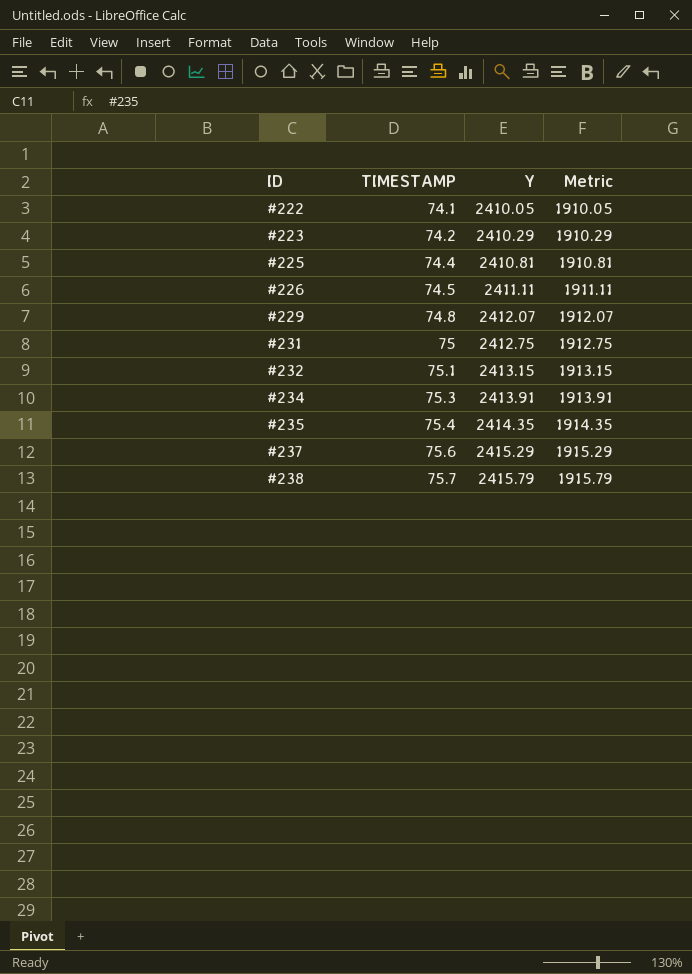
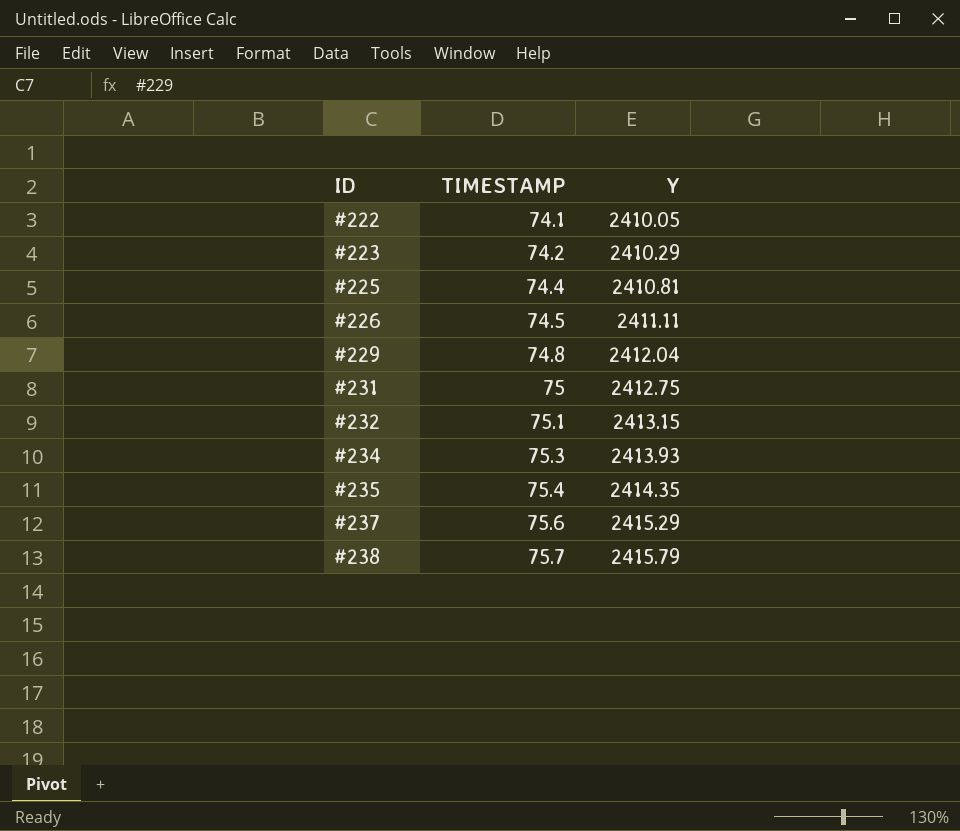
column Metric | formula: [Y] - 500 -> none
#229 | Y: 2412.07 -> 2412.04
#234 | Y: 2413.91 -> 2413.93

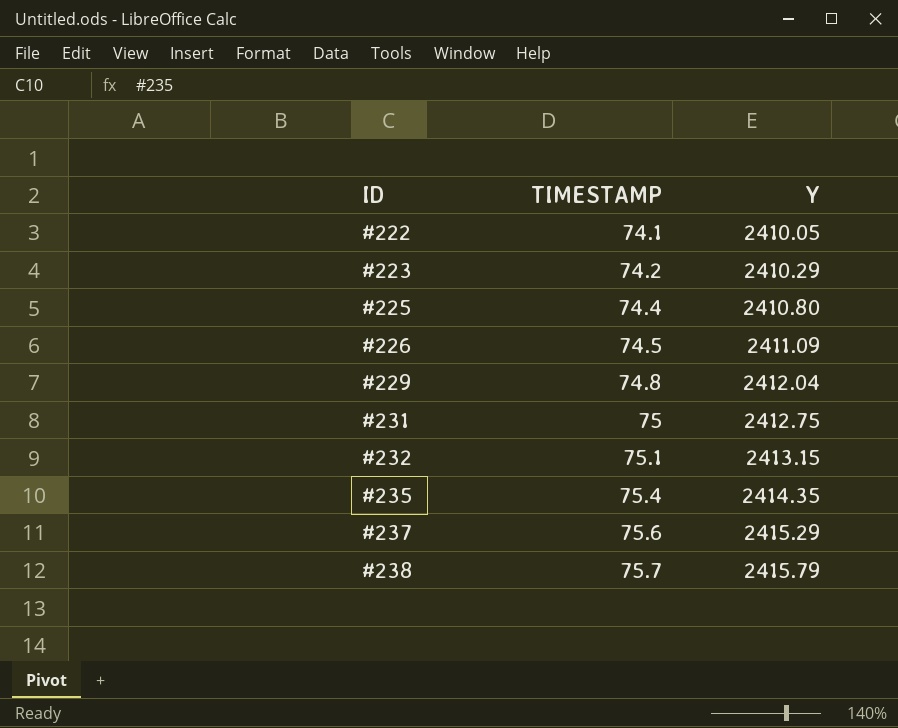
row #234: 75.3 | 2413.93 -> none
#225 | Y: 2410.81 -> 2410.80
#226 | Y: 2411.11 -> 2411.09

